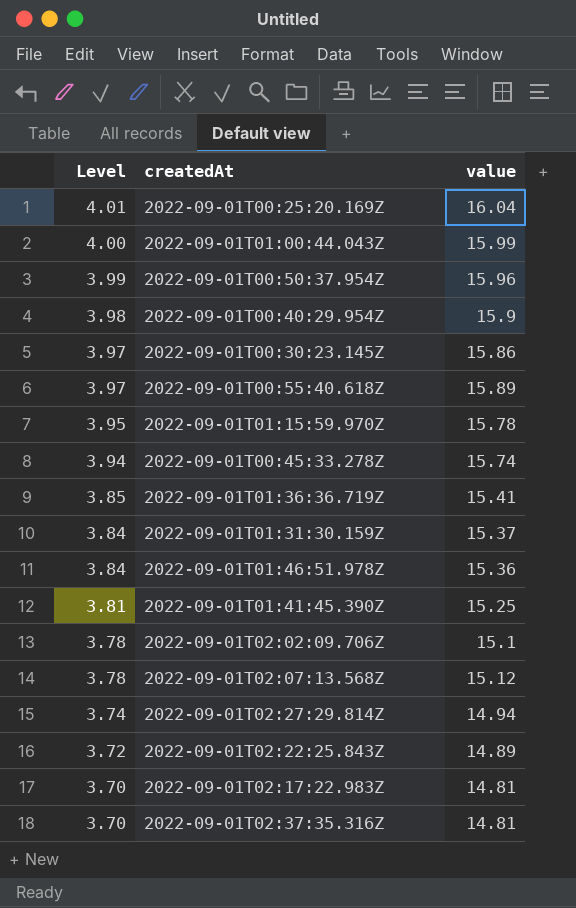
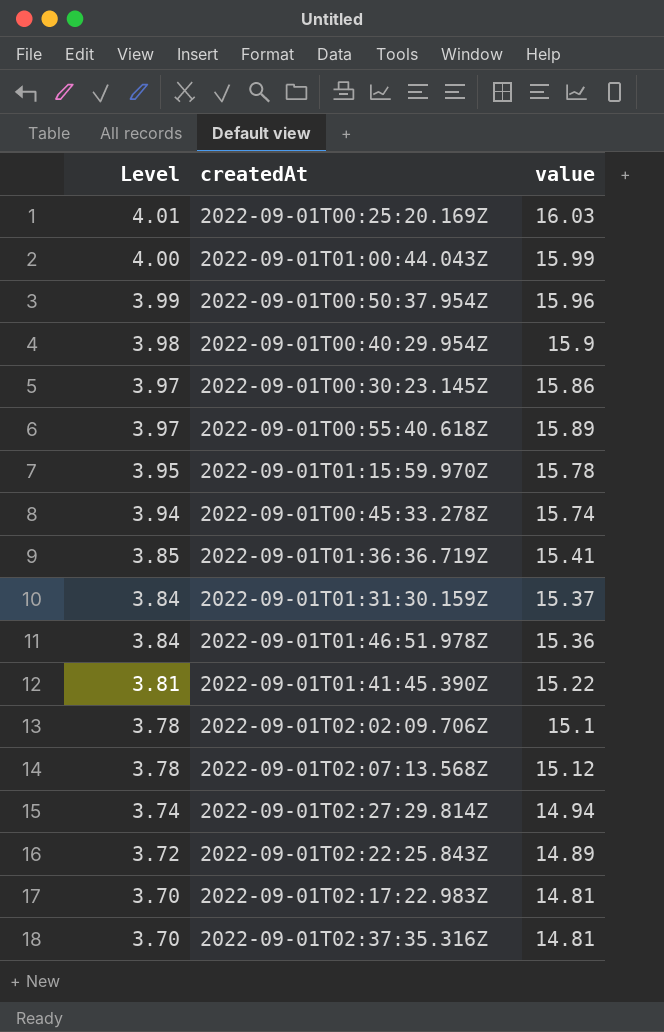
2022-09-01T00:25:20.169Z | value: 16.04 -> 16.03
2022-09-01T01:41:45.390Z | value: 15.25 -> 15.22

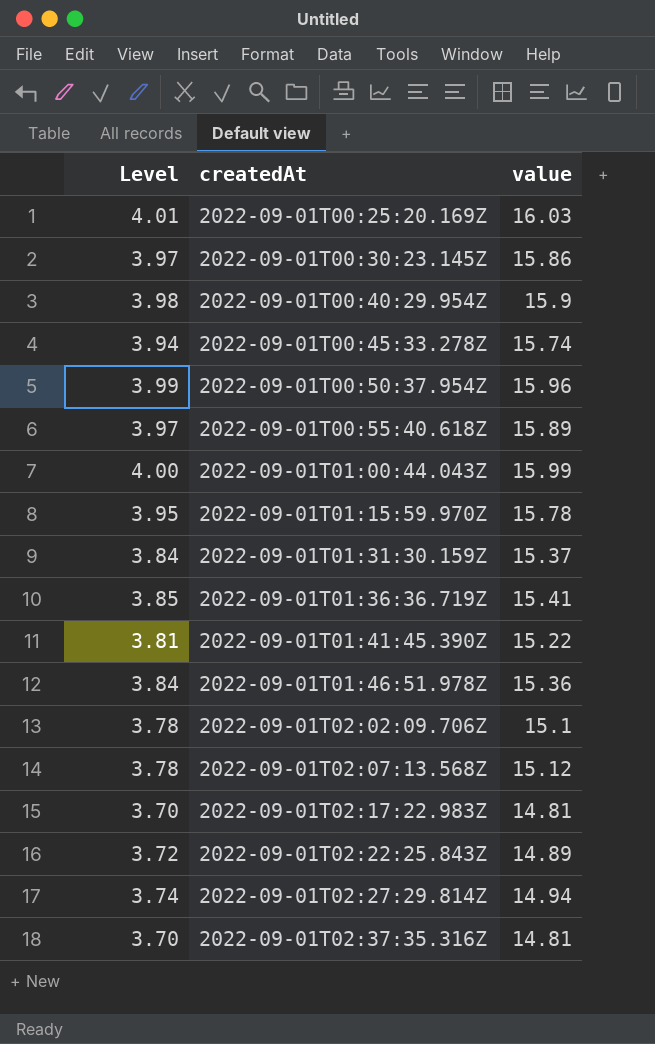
row order: Level descending -> createdAt ascending

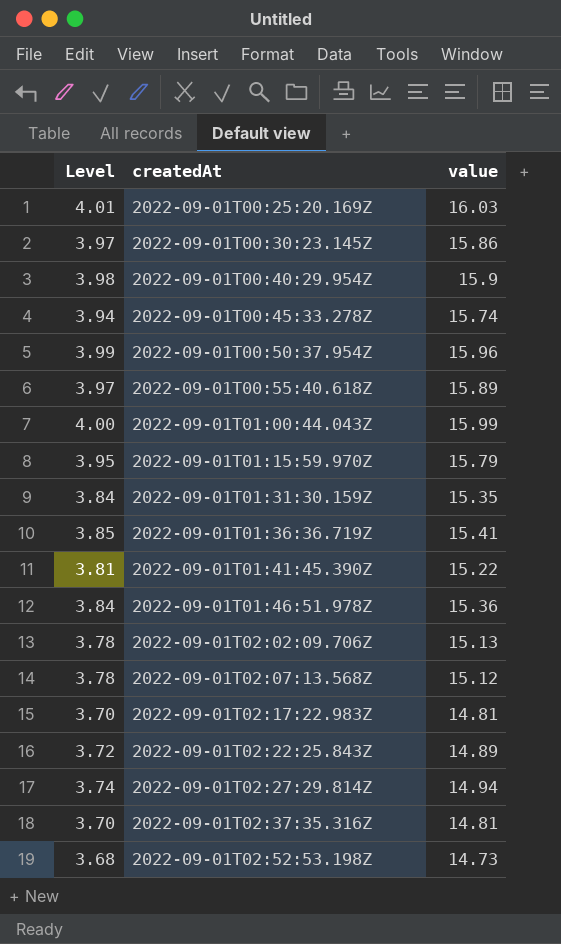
2022-09-01T01:15:59.970Z | value: 15.78 -> 15.79
2022-09-01T01:31:30.159Z | value: 15.37 -> 15.35
2022-09-01T02:02:09.706Z | value: 15.1 -> 15.13
row 2022-09-01T02:52:53.198Z: none -> 3.68 | 14.73

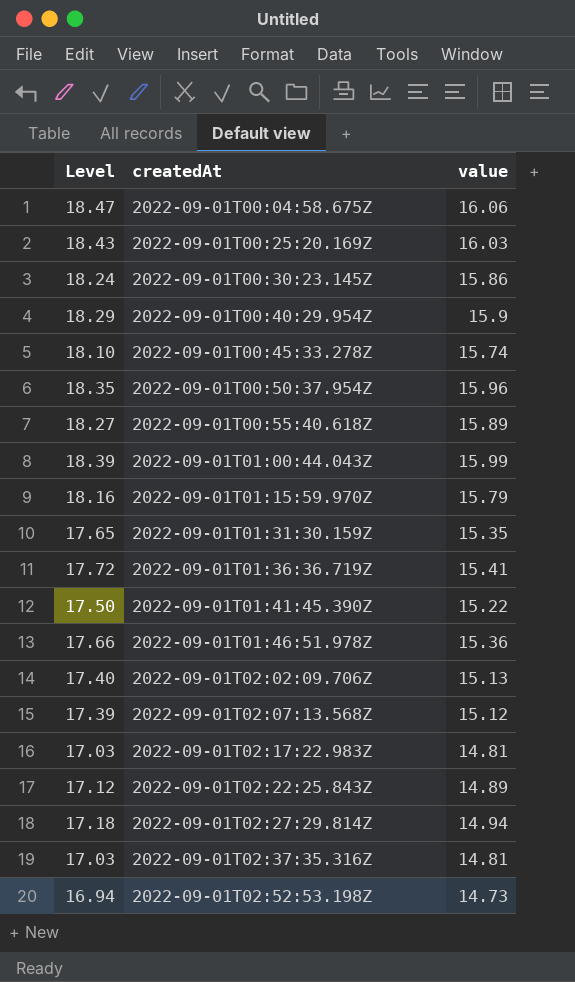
column Level | formula: [value] * 0.25 -> [value] * 1.15
row 2022-09-01T00:04:58.675Z: none -> 18.47 | 16.06

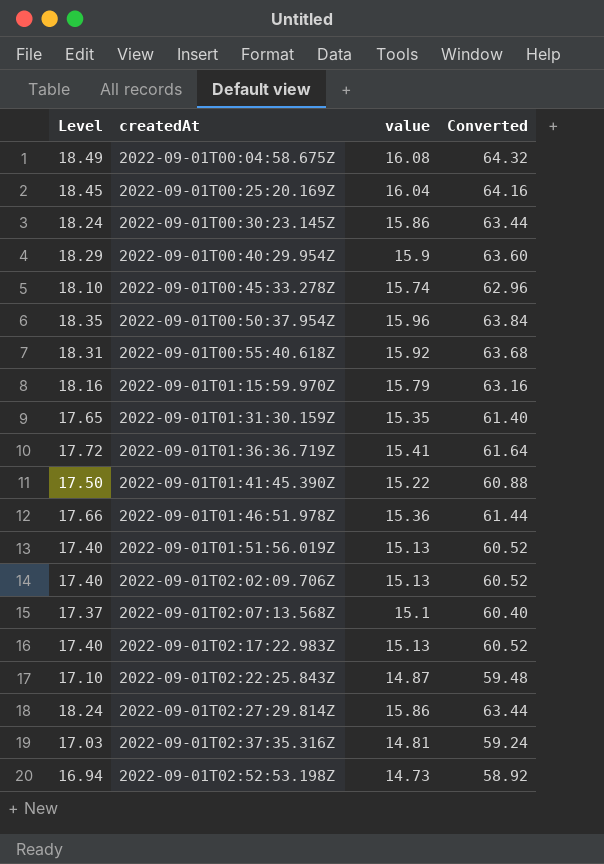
column Converted | formula: none -> [value] * 4
row 2022-09-01T01:00:44.043Z: 18.39 | 15.99 -> none
2022-09-01T00:04:58.675Z | Level: 18.47 -> 18.49
2022-09-01T00:04:58.675Z | value: 16.06 -> 16.08
2022-09-01T00:25:20.169Z | Level: 18.43 -> 18.45
2022-09-01T00:25:20.169Z | value: 16.03 -> 16.04
2022-09-01T00:55:40.618Z | Level: 18.27 -> 18.31
2022-09-01T00:55:40.618Z | value: 15.89 -> 15.92
row 2022-09-01T01:51:56.019Z: none -> 17.40 | 15.13 | 60.52
2022-09-01T02:07:13.568Z | Level: 17.39 -> 17.37
2022-09-01T02:07:13.568Z | value: 15.12 -> 15.1
2022-09-01T02:17:22.983Z | Level: 17.03 -> 17.40
2022-09-01T02:17:22.983Z | value: 14.81 -> 15.13
2022-09-01T02:22:25.843Z | Level: 17.12 -> 17.10
2022-09-01T02:22:25.843Z | value: 14.89 -> 14.87
2022-09-01T02:27:29.814Z | Level: 17.18 -> 18.24
2022-09-01T02:27:29.814Z | value: 14.94 -> 15.86

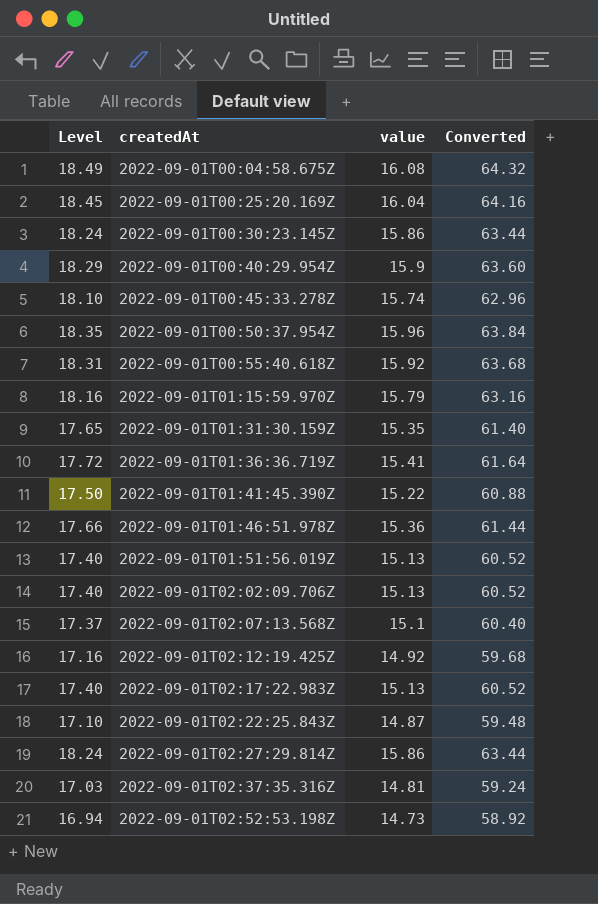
row 2022-09-01T02:12:19.425Z: none -> 17.16 | 14.92 | 59.68

